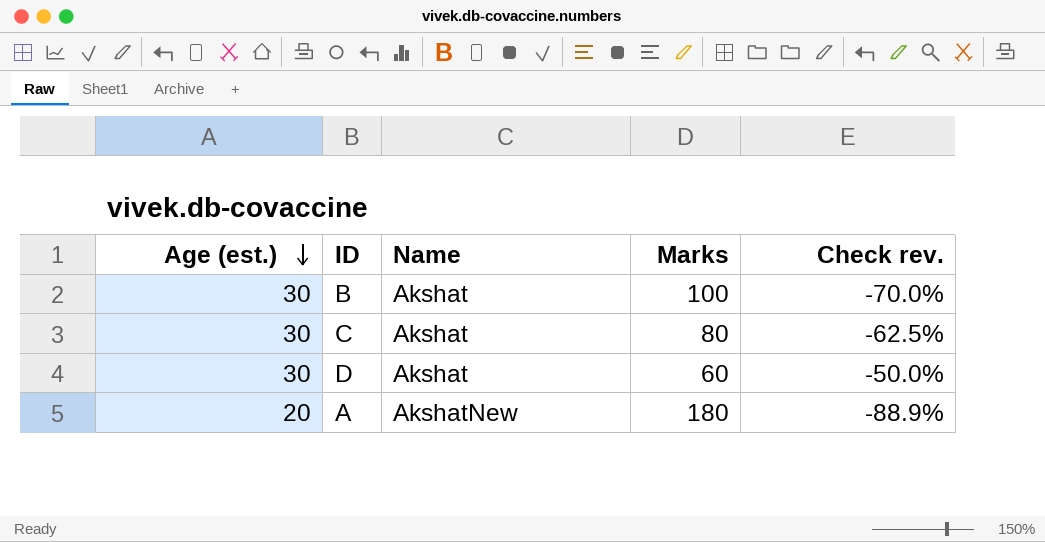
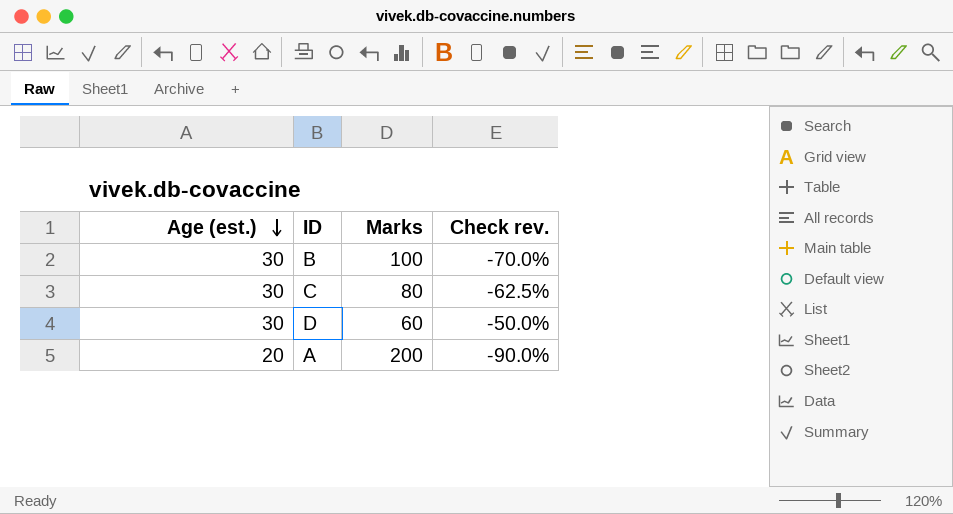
column Name | position: 3 -> none
A | Marks: 180 -> 200
A | Check rev.: -88.9% -> -90.0%

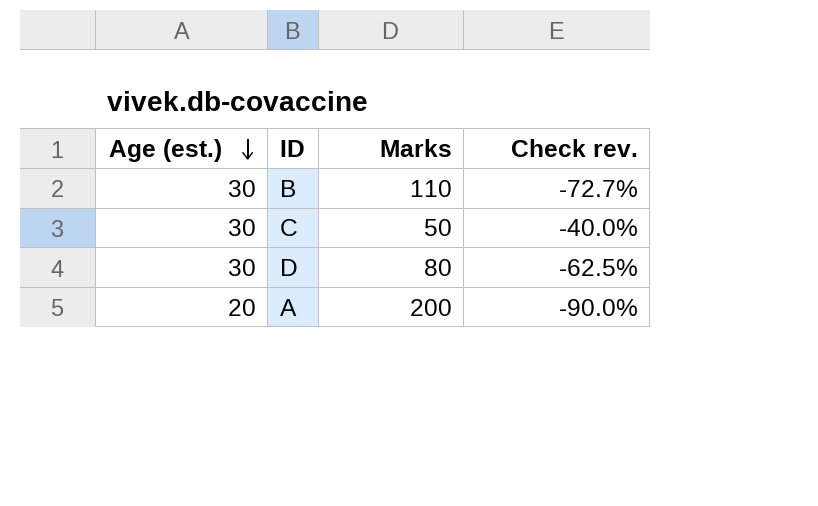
B | Marks: 100 -> 110
B | Check rev.: -70.0% -> -72.7%
C | Marks: 80 -> 50
C | Check rev.: -62.5% -> -40.0%
D | Marks: 60 -> 80
D | Check rev.: -50.0% -> -62.5%

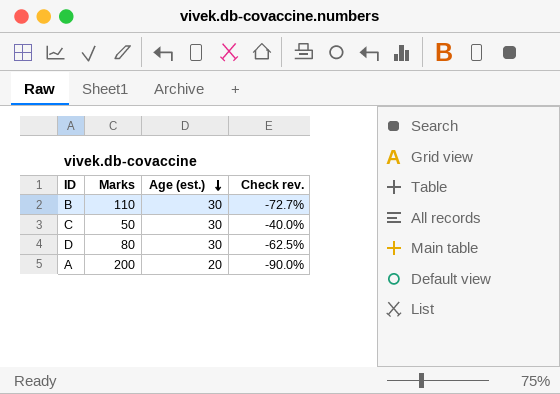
column Age (est.) | position: 1 -> 3

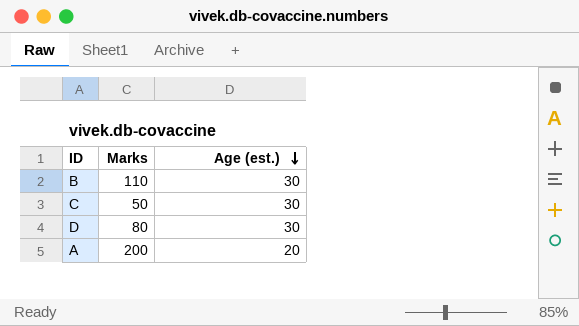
column Check rev. | formula: ([Age (est.)] - [Marks]) / [Marks] -> none

